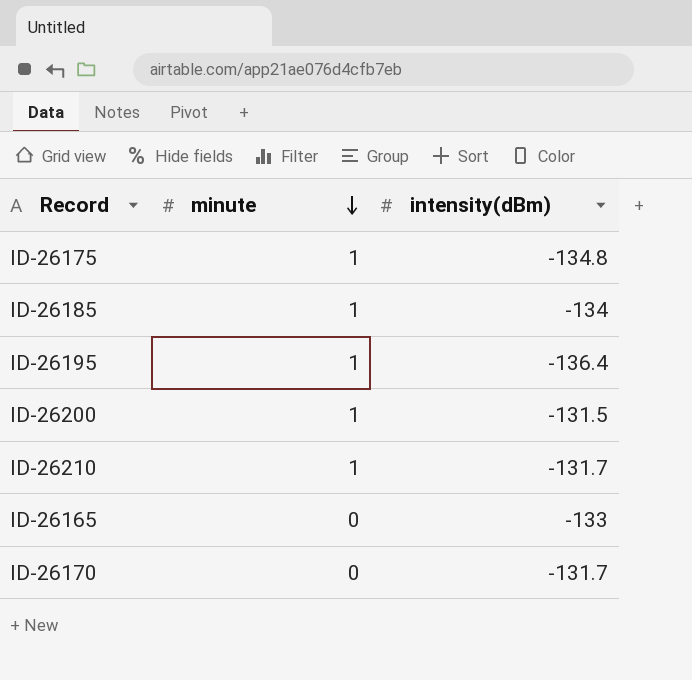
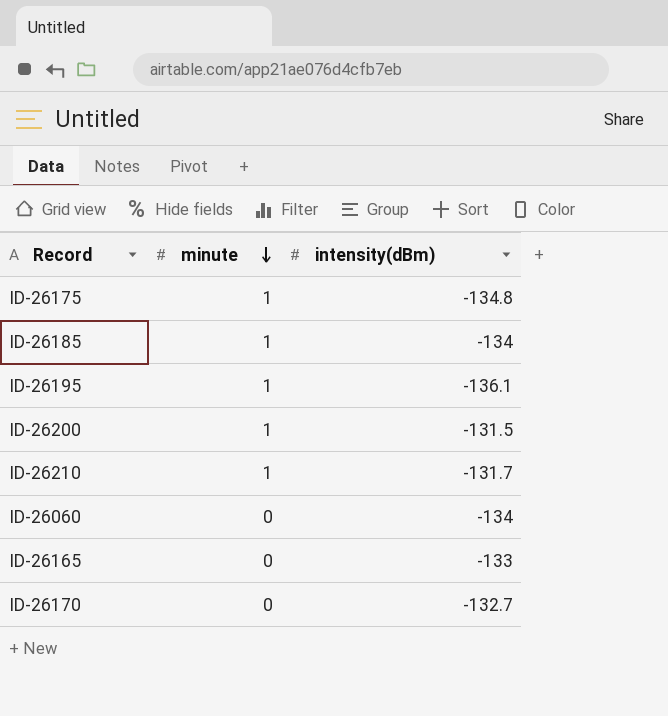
ID-26195 | intensity(dBm): -136.4 -> -136.1
row ID-26060: none -> 0 | -134
ID-26170 | intensity(dBm): -131.7 -> -132.7

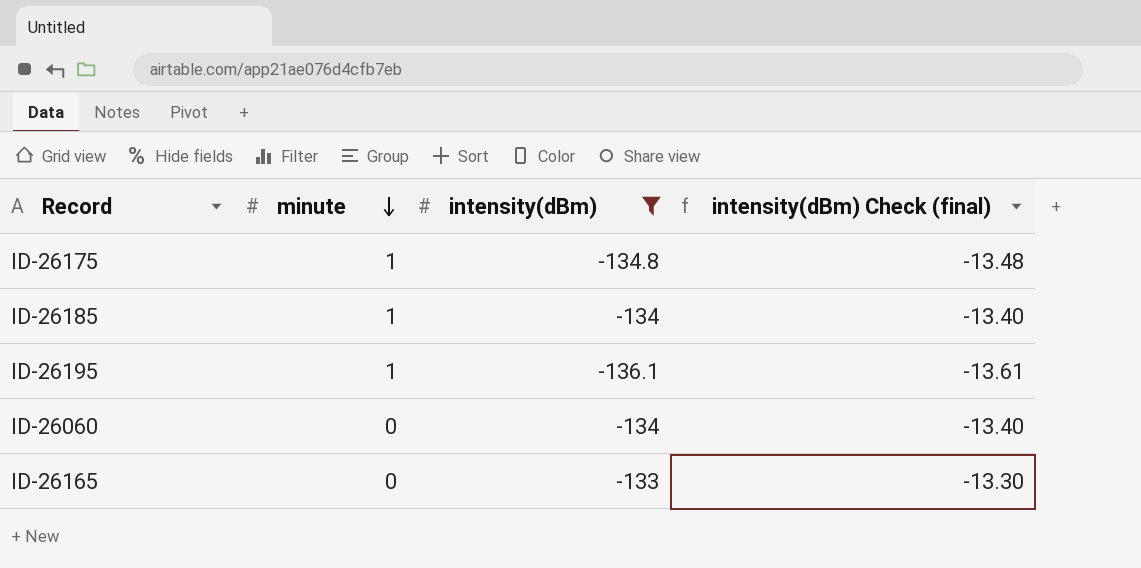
filter: none -> intensity(dBm) <= -133
column intensity(dBm) Check (final) | formula: none -> [intensity(dBm)] * 0.1

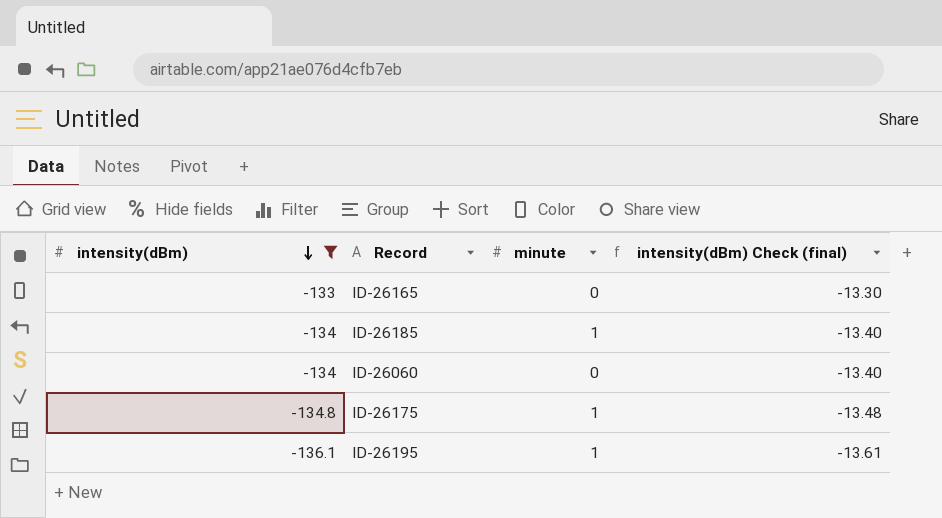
row order: minute descending -> intensity(dBm) descending
column intensity(dBm) | position: 3 -> 1

